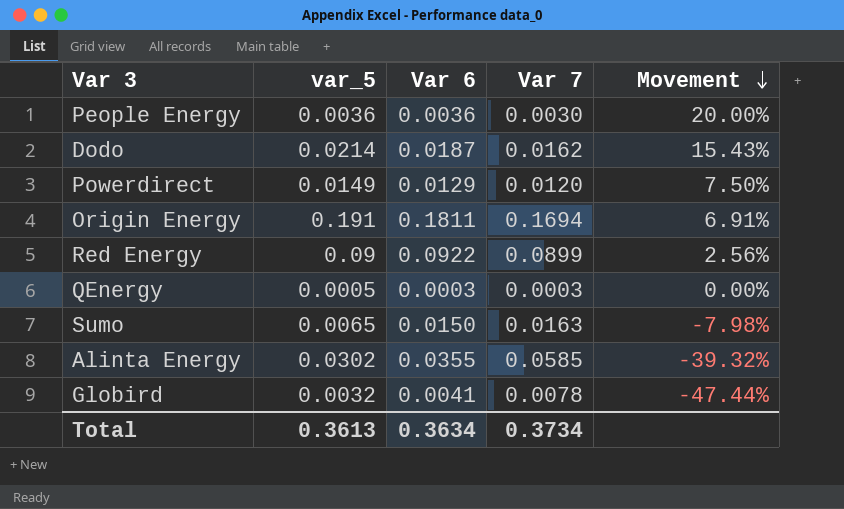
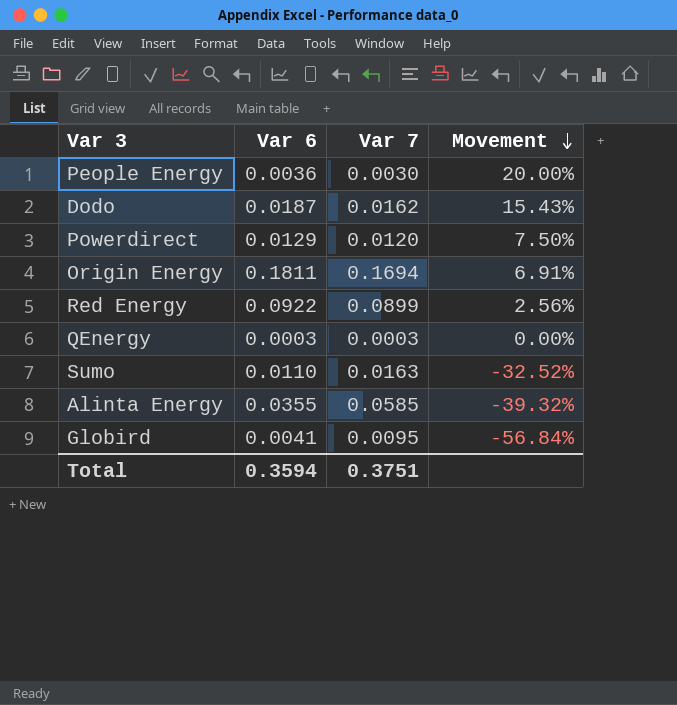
column var_5 | position: 2 -> none
Sumo | Var 6: 0.0150 -> 0.0110
Sumo | Movement: -7.98% -> -32.52%
Globird | Var 7: 0.0078 -> 0.0095
Globird | Movement: -47.44% -> -56.84%
Total | Var 6: 0.3634 -> 0.3594
Total | Var 7: 0.3734 -> 0.3751

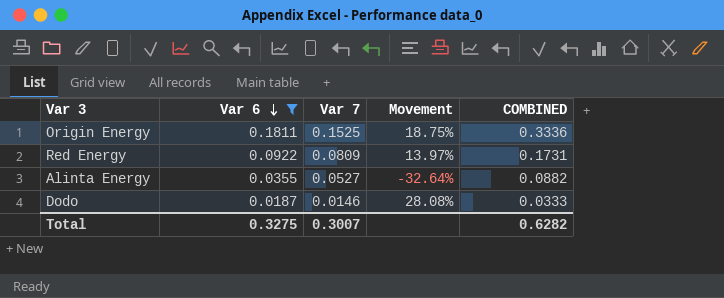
filter: none -> Var 6 >= 0.0187
row order: Movement descending -> Var 6 descending
column COMBINED | formula: none -> [Var 6] + [Var 7]
Origin Energy | Var 7: 0.1694 -> 0.1525
Origin Energy | Movement: 6.91% -> 18.75%
Red Energy | Var 7: 0.0899 -> 0.0809
Red Energy | Movement: 2.56% -> 13.97%
Alinta Energy | Var 7: 0.0585 -> 0.0527
Alinta Energy | Movement: -39.32% -> -32.64%
Dodo | Var 7: 0.0162 -> 0.0146
Dodo | Movement: 15.43% -> 28.08%
Total | Var 6: 0.3594 -> 0.3275
Total | Var 7: 0.3751 -> 0.3007

